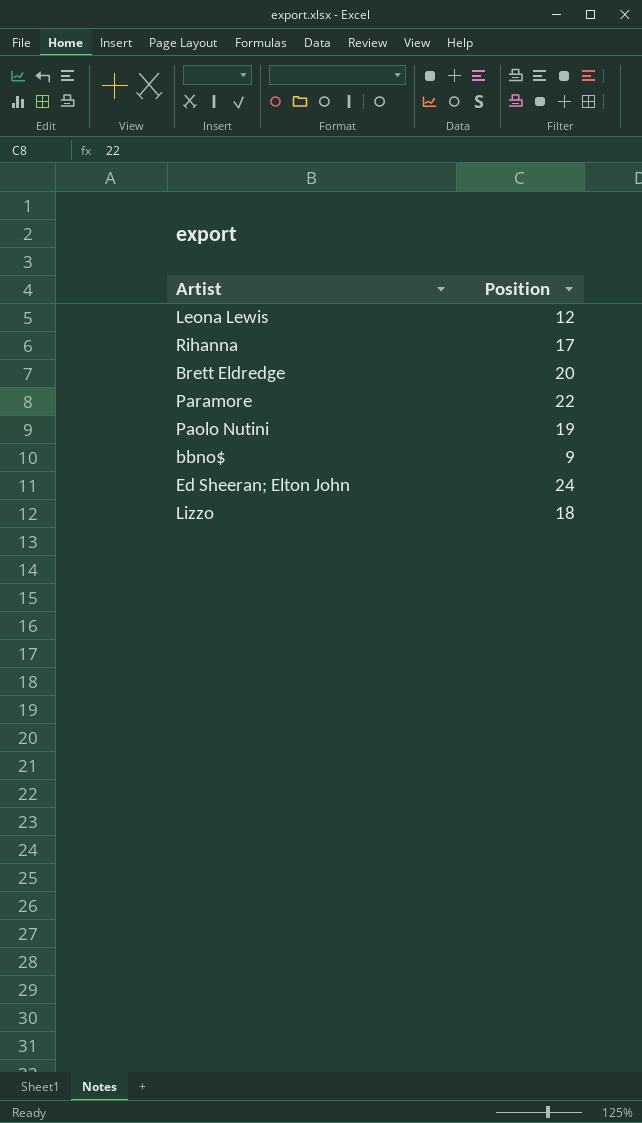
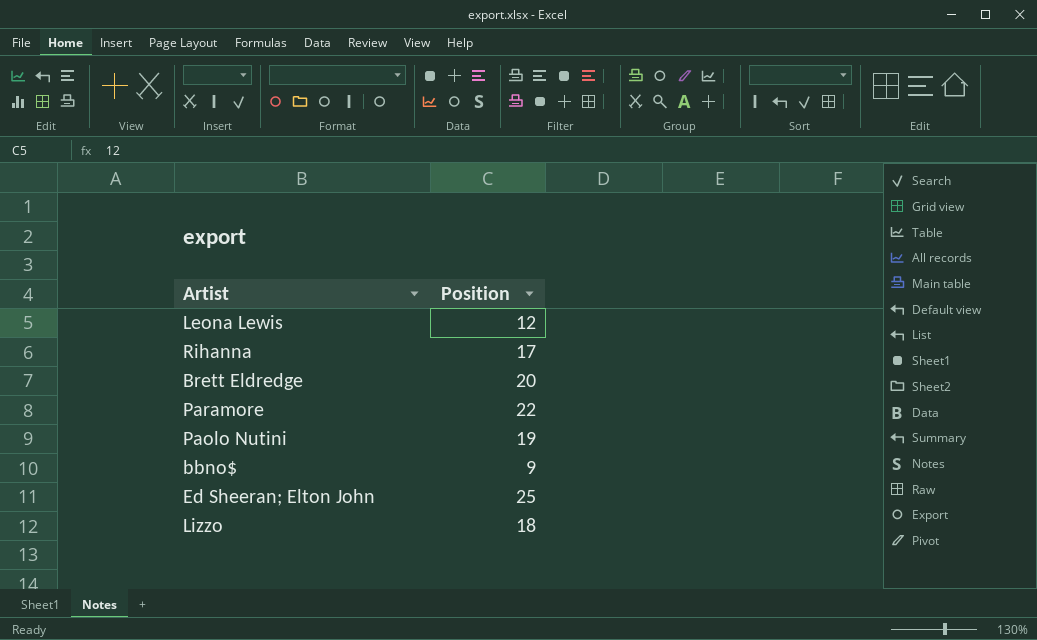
Ed Sheeran; Elton John | Position: 24 -> 25

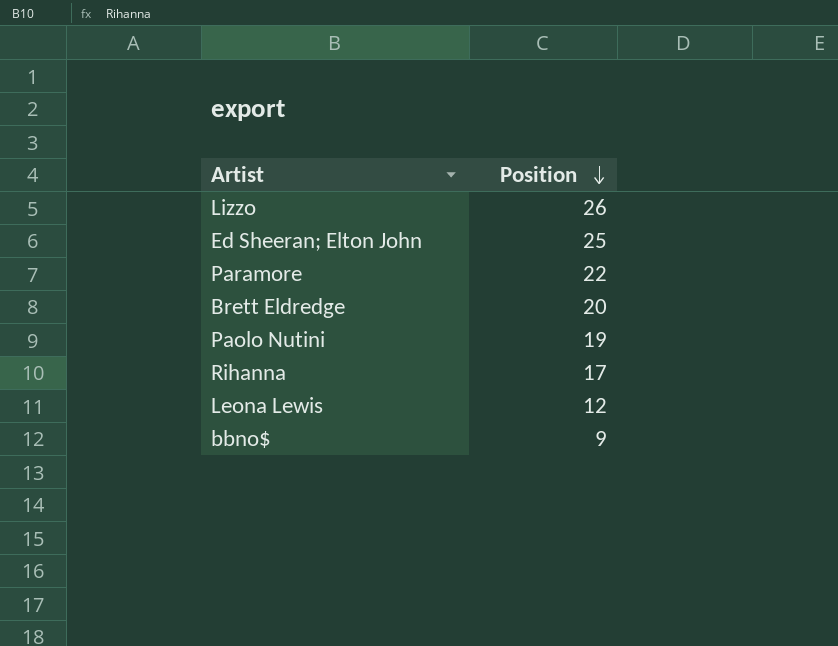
row order: none -> Position descending
Lizzo | Position: 18 -> 26

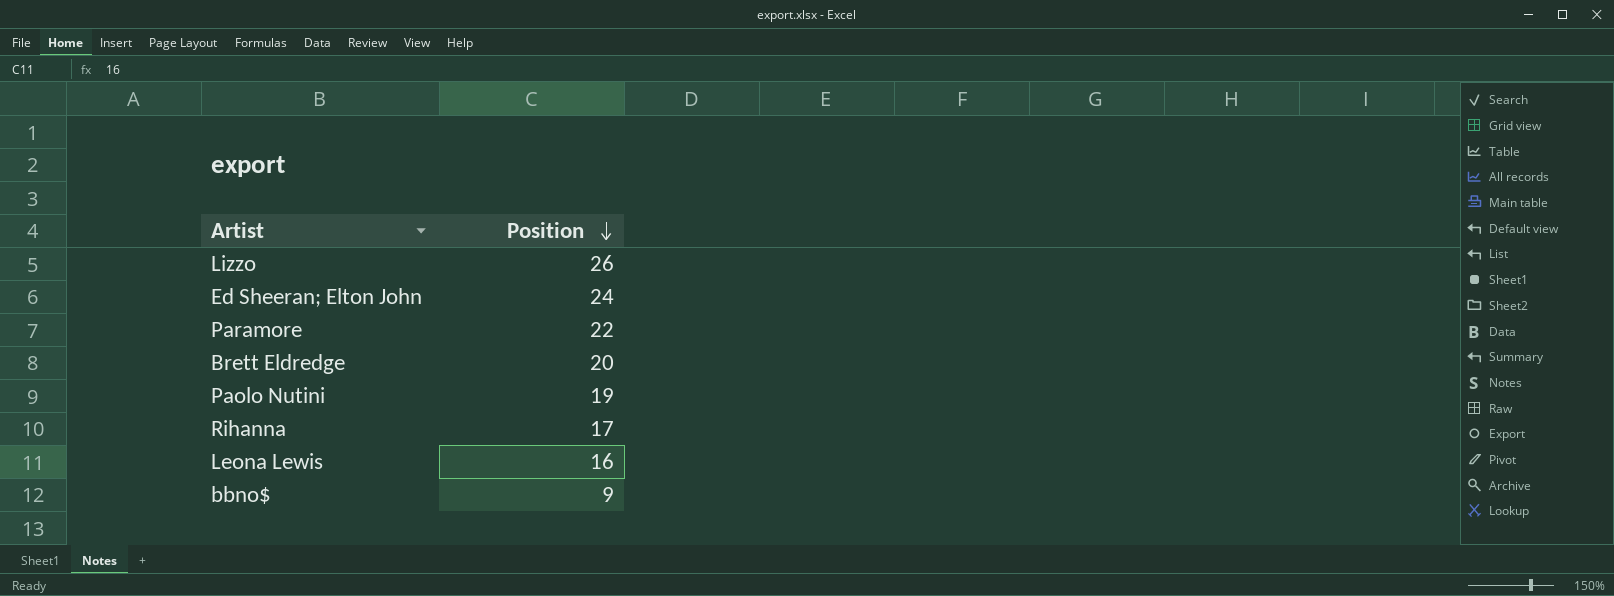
Ed Sheeran; Elton John | Position: 25 -> 24
Leona Lewis | Position: 12 -> 16

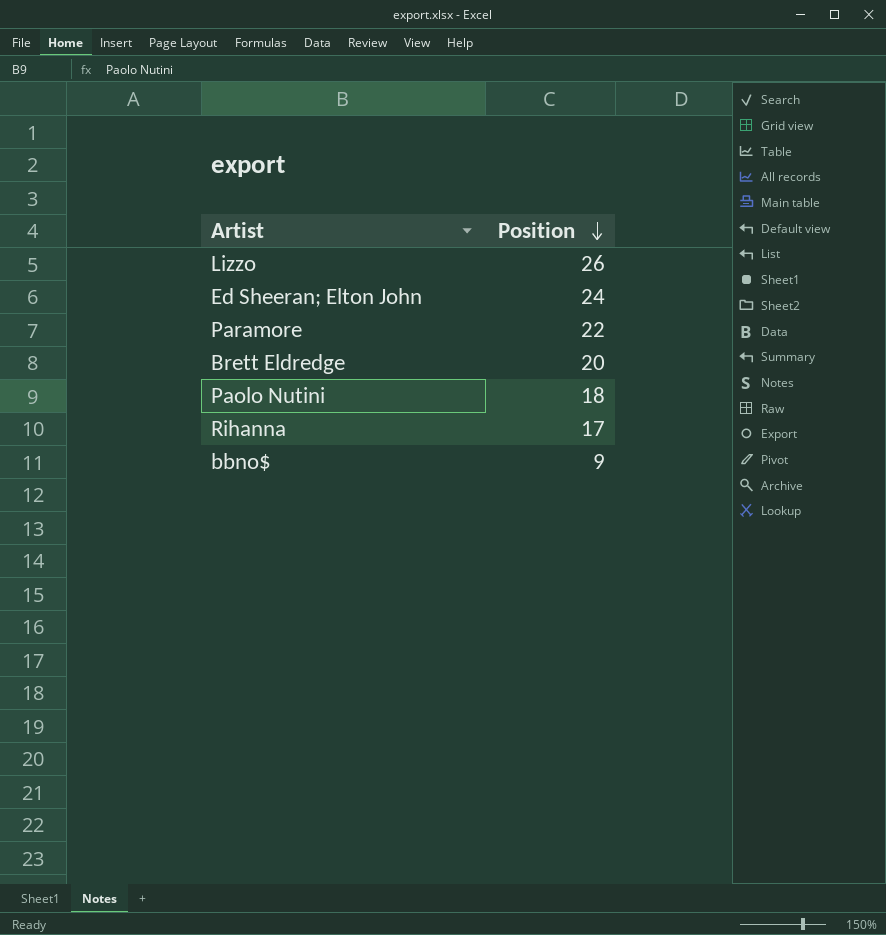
row Leona Lewis: 16 -> none
Paolo Nutini | Position: 19 -> 18

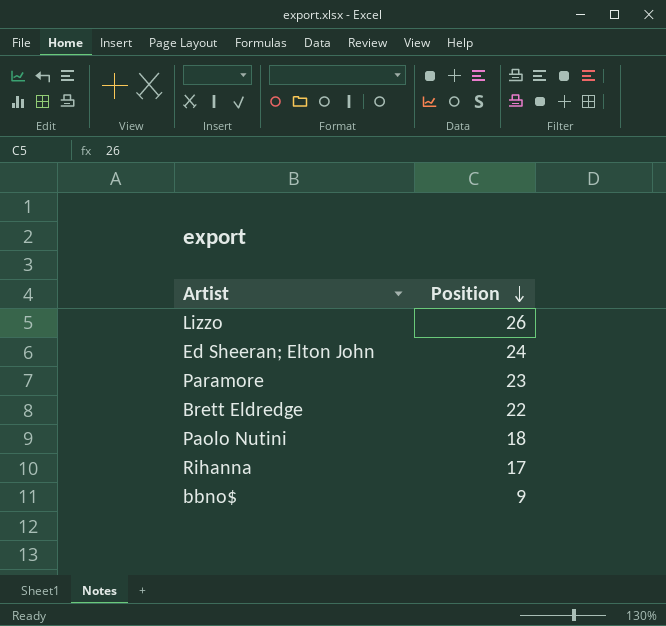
Paramore | Position: 22 -> 23
Brett Eldredge | Position: 20 -> 22

